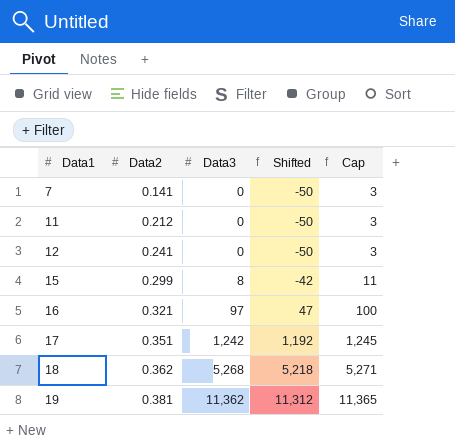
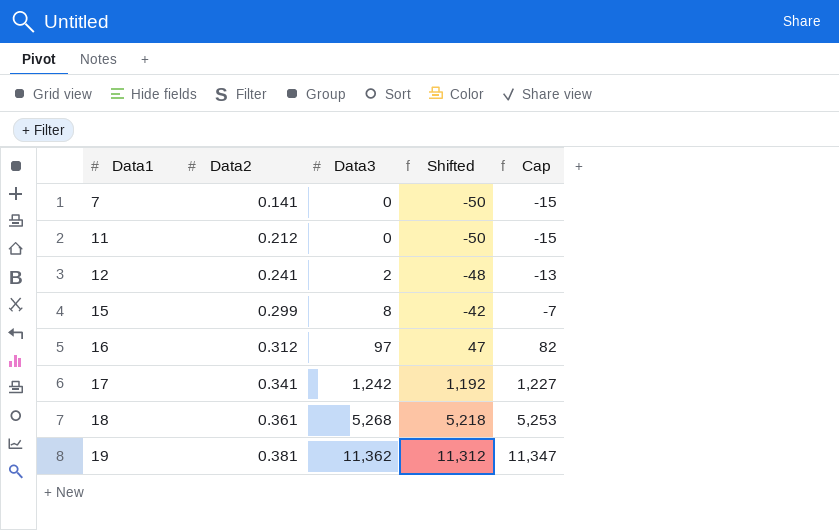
column Cap | formula: [Data3] + 3 -> [Data3] - 15
12 | Data3: 0 -> 2
12 | Shifted: -50 -> -48
16 | Data2: 0.321 -> 0.312
17 | Data2: 0.351 -> 0.341
18 | Data2: 0.362 -> 0.361

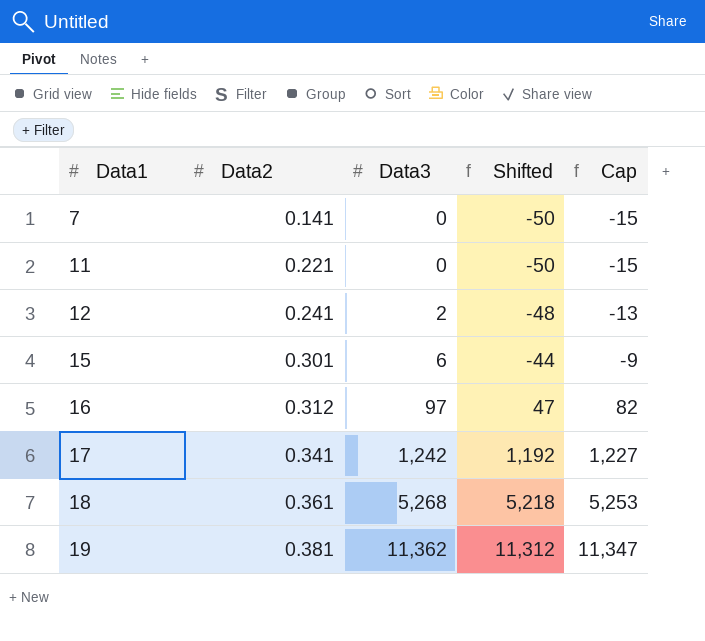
11 | Data2: 0.212 -> 0.221
15 | Data2: 0.299 -> 0.301
15 | Data3: 8 -> 6
15 | Shifted: -42 -> -44
15 | Cap: -7 -> -9

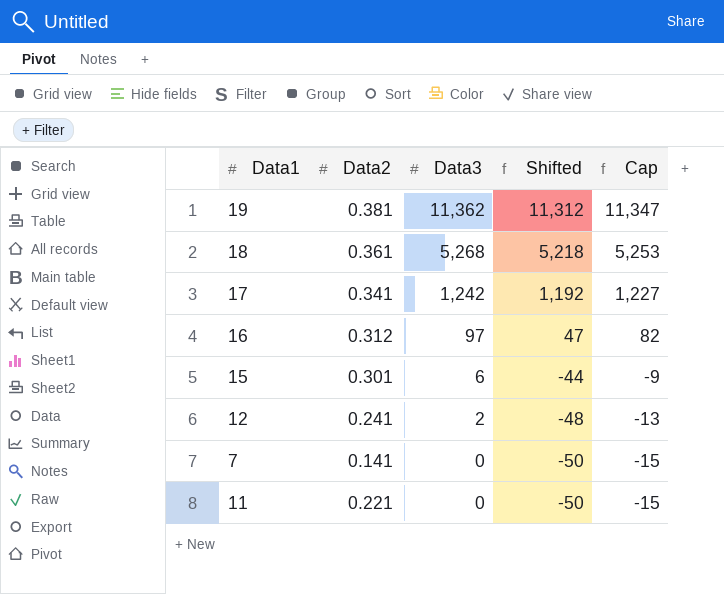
row order: Data1 ascending -> Data3 descending

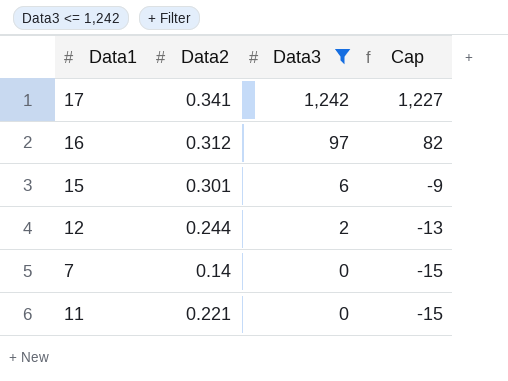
filter: none -> Data3 <= 1,242
column Shifted | formula: [Data3] - 50 -> none
12 | Data2: 0.241 -> 0.244
7 | Data2: 0.141 -> 0.14

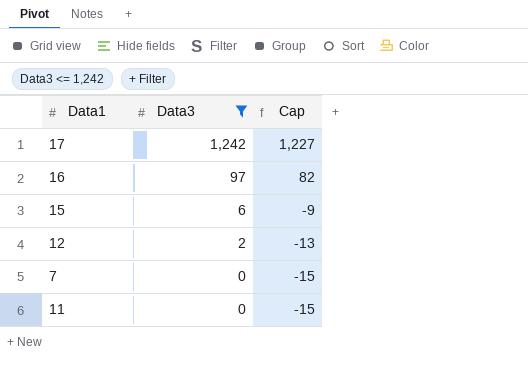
column Data2 | position: 2 -> none

